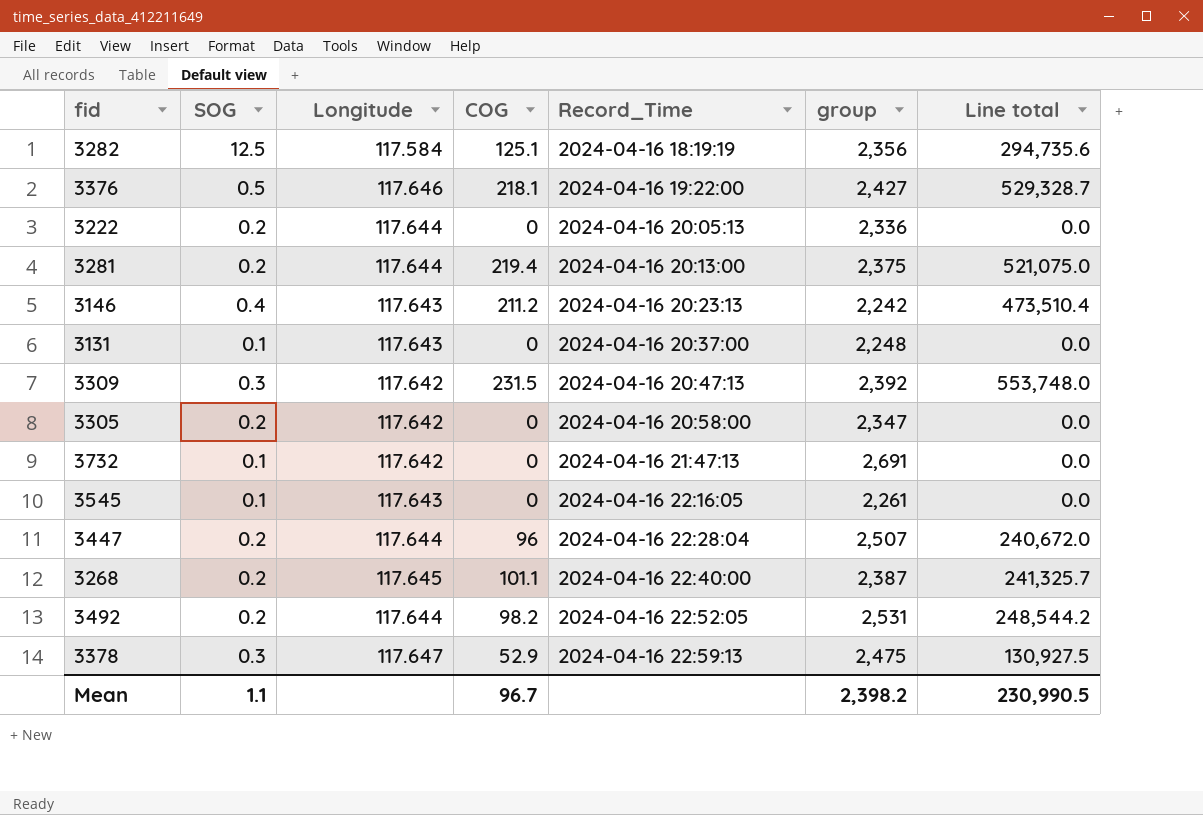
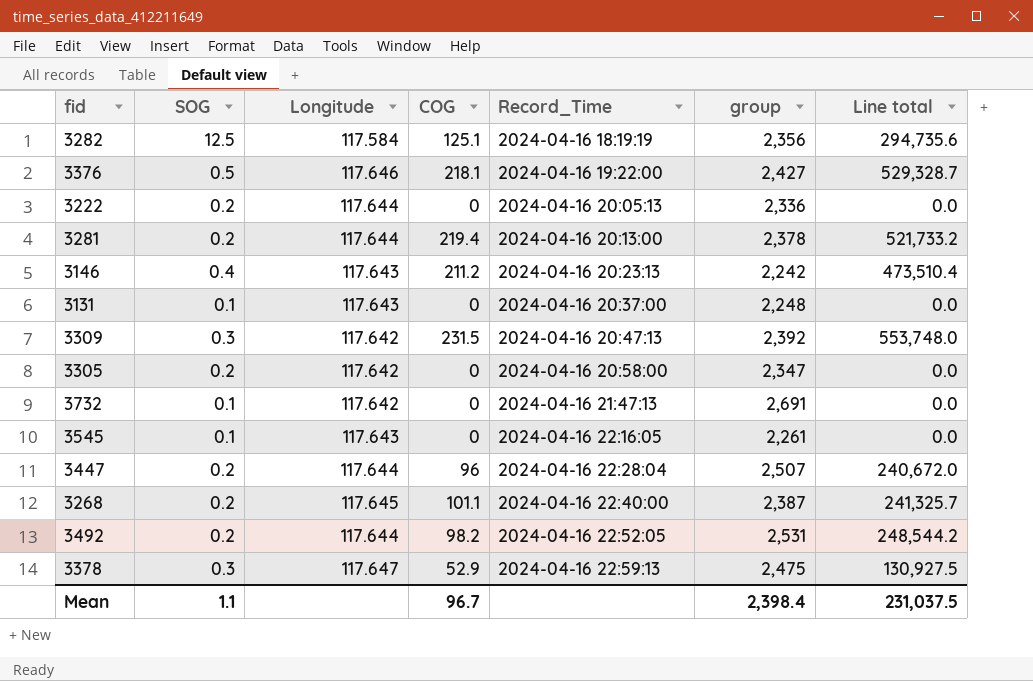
3281 | group: 2,375 -> 2,378
3281 | Line total: 521,075.0 -> 521,733.2
Mean | group: 2,398.2 -> 2,398.4
Mean | Line total: 230,990.5 -> 231,037.5

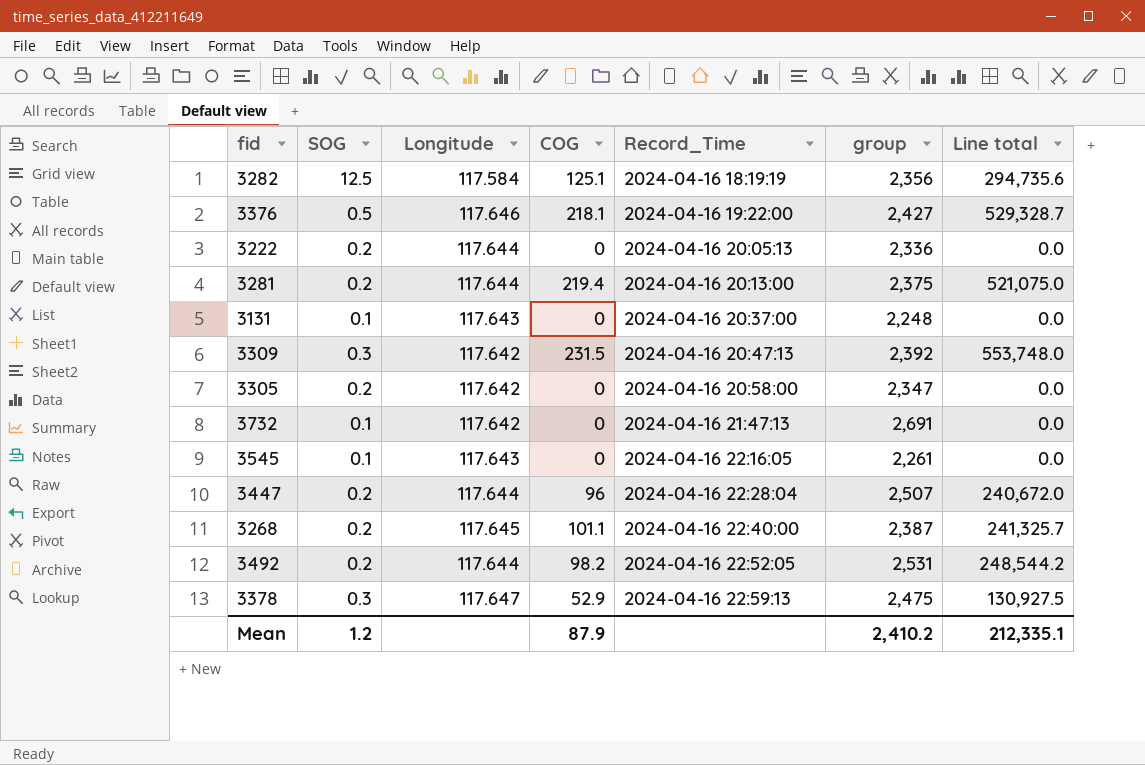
row 3146: 0.4 | 117.643 | 211.2 | 2024-04-16 20:23:13 | 2,242 | 473,510.4 -> none
3281 | group: 2,378 -> 2,375
3281 | Line total: 521,733.2 -> 521,075.0
Mean | SOG: 1.1 -> 1.2
Mean | COG: 96.7 -> 87.9
Mean | group: 2,398.4 -> 2,410.2
Mean | Line total: 231,037.5 -> 212,335.1

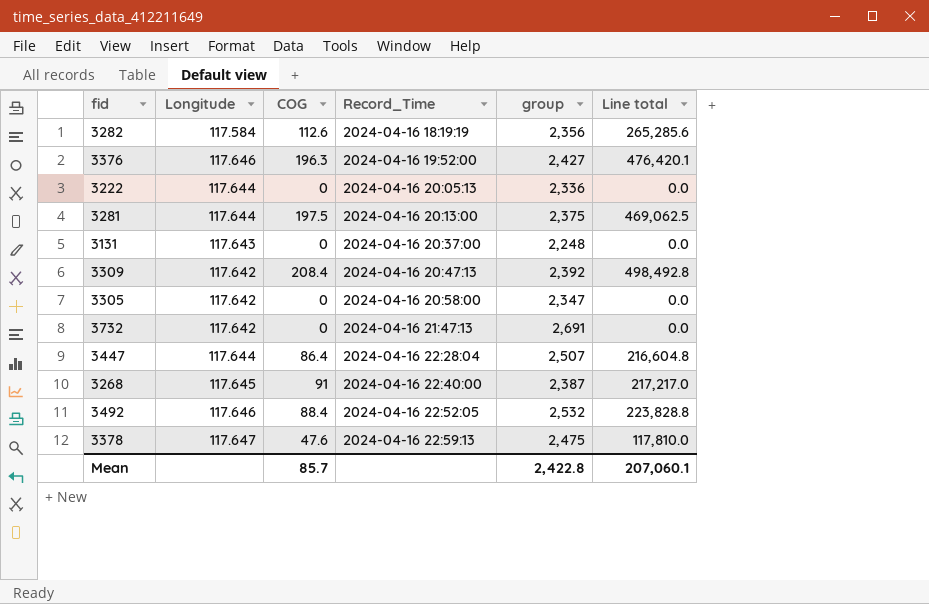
column SOG | position: 2 -> none
row 3545: 0.1 | 117.643 | 0 | 2024-04-16 22:16:05 | 2,261 | 0.0 -> none
3282 | COG: 125.1 -> 112.6
3282 | Line total: 294,735.6 -> 265,285.6
3376 | COG: 218.1 -> 196.3
3376 | Record_Time: 2024-04-16 19:22:00 -> 2024-04-16 19:52:00
3376 | Line total: 529,328.7 -> 476,420.1
3281 | COG: 219.4 -> 197.5
3281 | Line total: 521,075.0 -> 469,062.5
3309 | COG: 231.5 -> 208.4
3309 | Line total: 553,748.0 -> 498,492.8
3447 | COG: 96 -> 86.4
3447 | Line total: 240,672.0 -> 216,604.8
3268 | COG: 101.1 -> 91
3268 | Line total: 241,325.7 -> 217,217.0
3492 | Longitude: 117.644 -> 117.646
3492 | COG: 98.2 -> 88.4
3492 | group: 2,531 -> 2,532
3492 | Line total: 248,544.2 -> 223,828.8
3378 | COG: 52.9 -> 47.6
3378 | Line total: 130,927.5 -> 117,810.0
Mean | COG: 87.9 -> 85.7
Mean | group: 2,410.2 -> 2,422.8
Mean | Line total: 212,335.1 -> 207,060.1

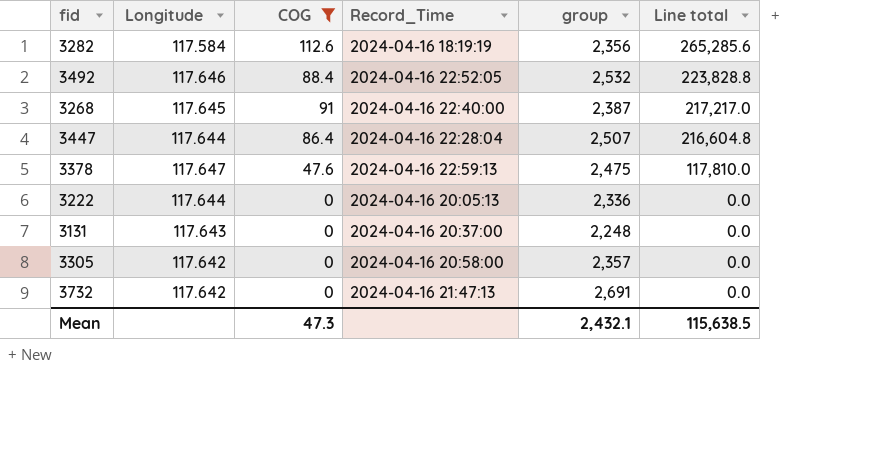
filter: none -> COG <= 112.6
row order: Record_Time ascending -> Line total descending
3305 | group: 2,347 -> 2,357
Mean | COG: 85.7 -> 47.3
Mean | group: 2,422.8 -> 2,432.1
Mean | Line total: 207,060.1 -> 115,638.5

